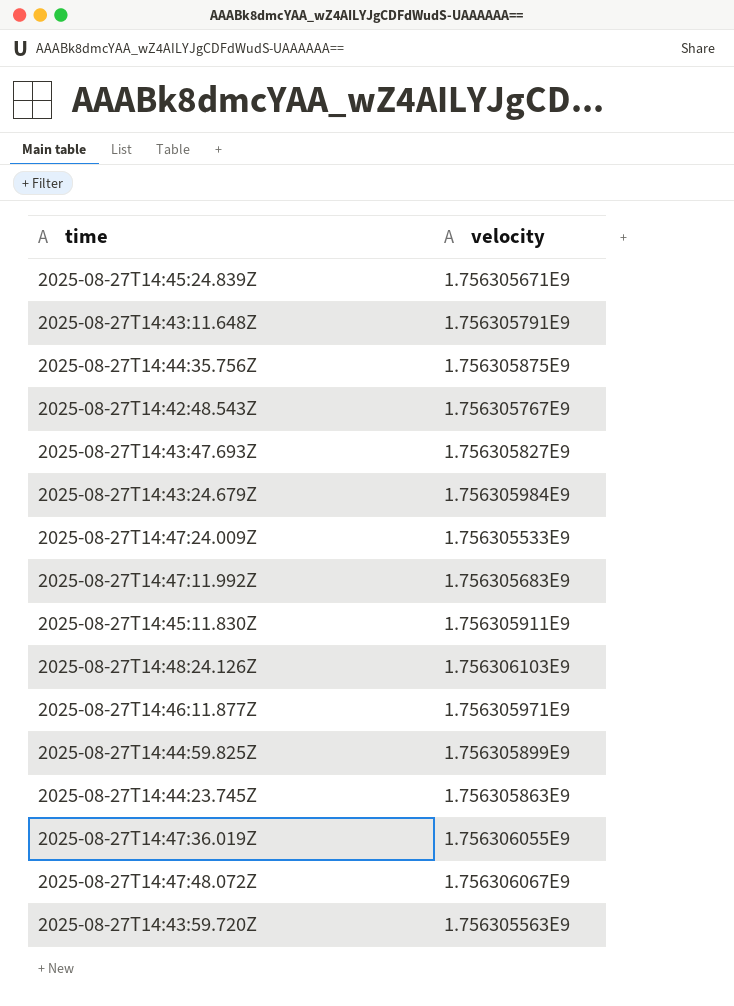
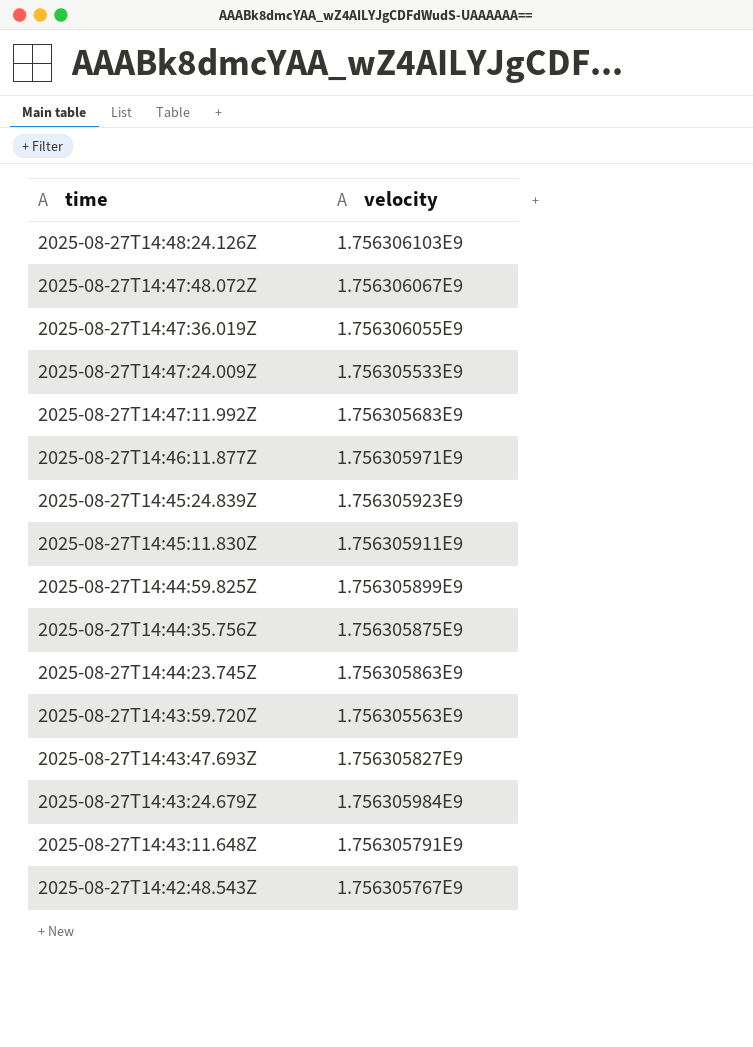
row order: none -> time descending
2025-08-27T14:45:24.839Z | velocity: 1.756305671E9 -> 1.756305923E9

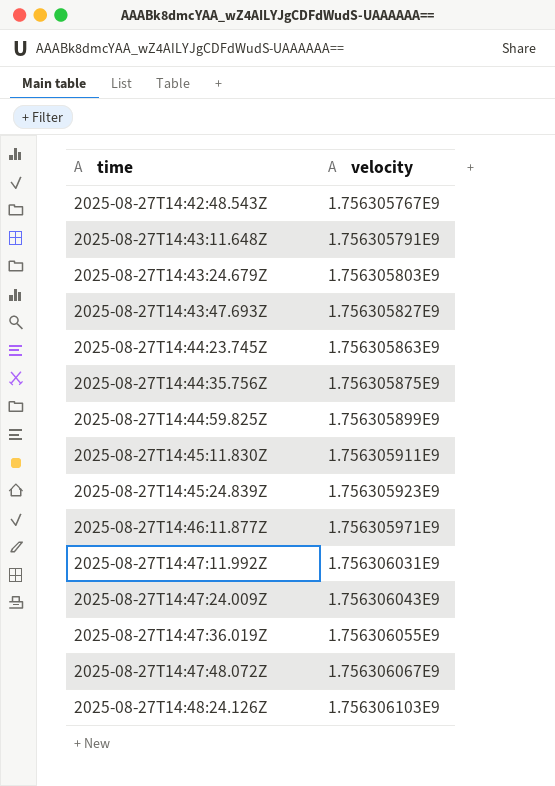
row order: time descending -> time ascending
row 2025-08-27T14:43:59.720Z: 1.756305563E9 -> none
2025-08-27T14:43:24.679Z | velocity: 1.756305984E9 -> 1.756305803E9
2025-08-27T14:47:11.992Z | velocity: 1.756305683E9 -> 1.756306031E9
2025-08-27T14:47:24.009Z | velocity: 1.756305533E9 -> 1.756306043E9

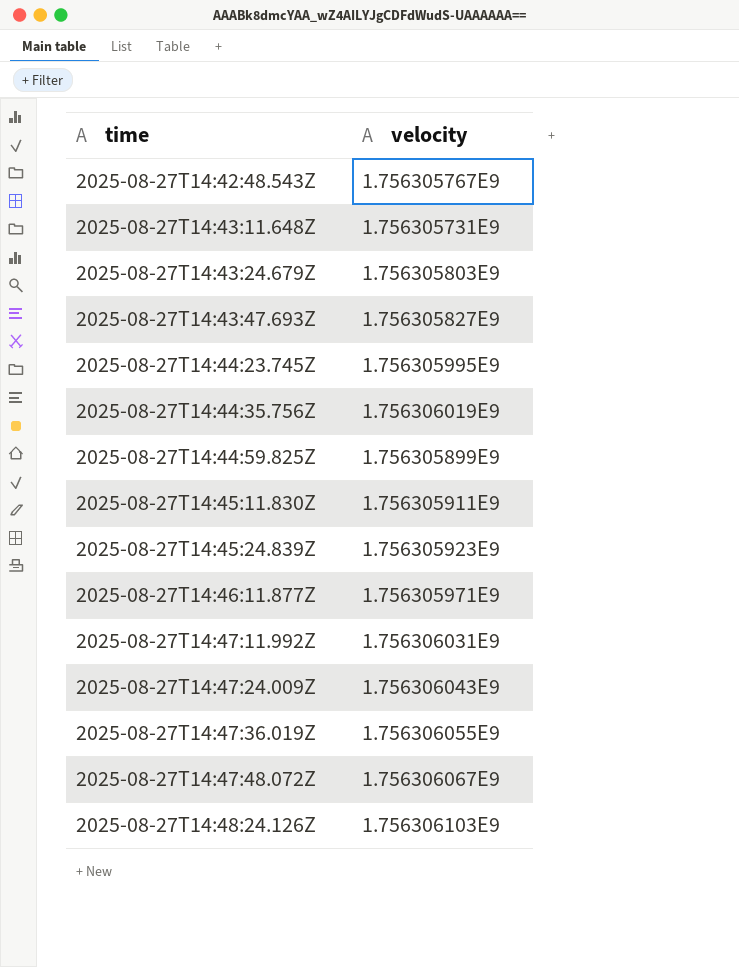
2025-08-27T14:43:11.648Z | velocity: 1.756305791E9 -> 1.756305731E9
2025-08-27T14:44:23.745Z | velocity: 1.756305863E9 -> 1.756305995E9
2025-08-27T14:44:35.756Z | velocity: 1.756305875E9 -> 1.756306019E9

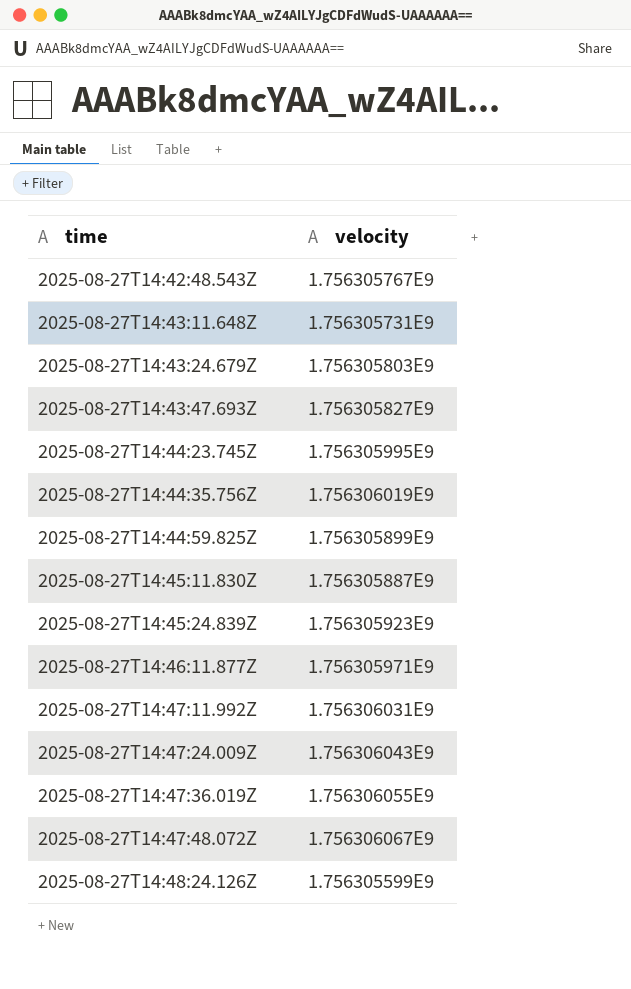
2025-08-27T14:45:11.830Z | velocity: 1.756305911E9 -> 1.756305887E9
2025-08-27T14:48:24.126Z | velocity: 1.756306103E9 -> 1.756305599E9

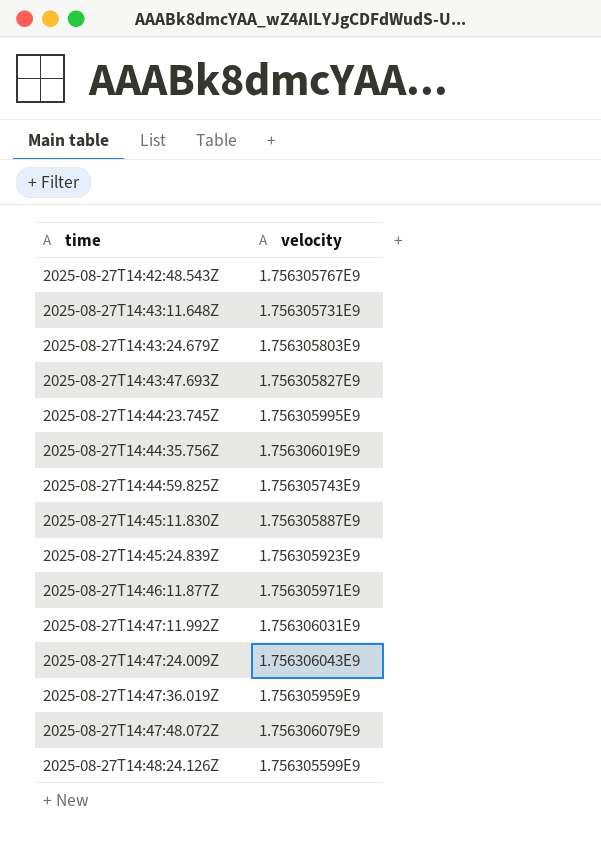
2025-08-27T14:44:59.825Z | velocity: 1.756305899E9 -> 1.756305743E9
2025-08-27T14:47:36.019Z | velocity: 1.756306055E9 -> 1.756305959E9
2025-08-27T14:47:48.072Z | velocity: 1.756306067E9 -> 1.756306079E9

